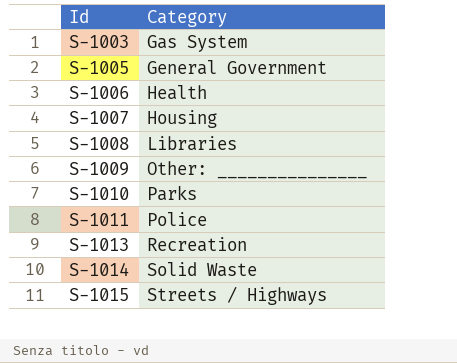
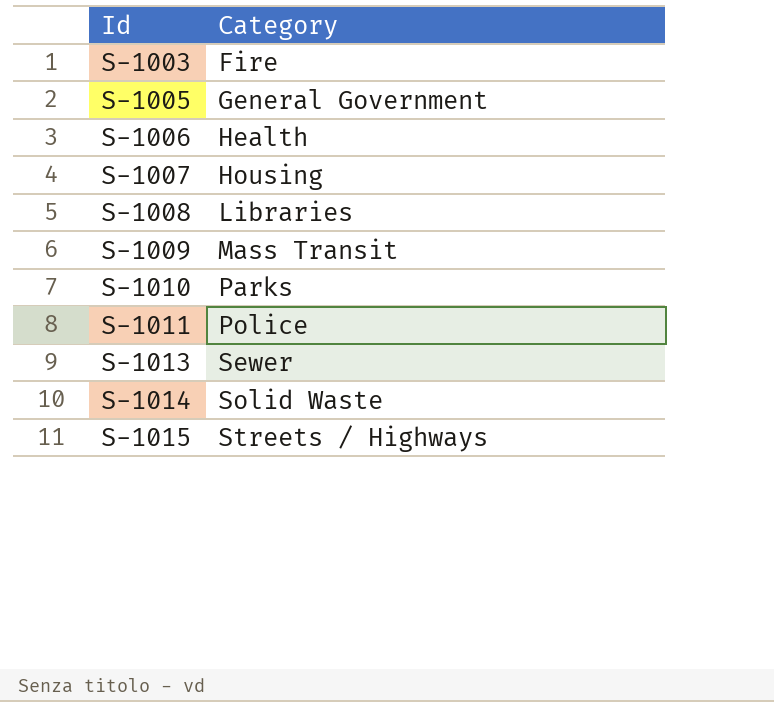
S-1003 | Category: Gas System -> Fire
S-1009 | Category: Other: _______________ -> Mass Transit
S-1013 | Category: Recreation -> Sewer

